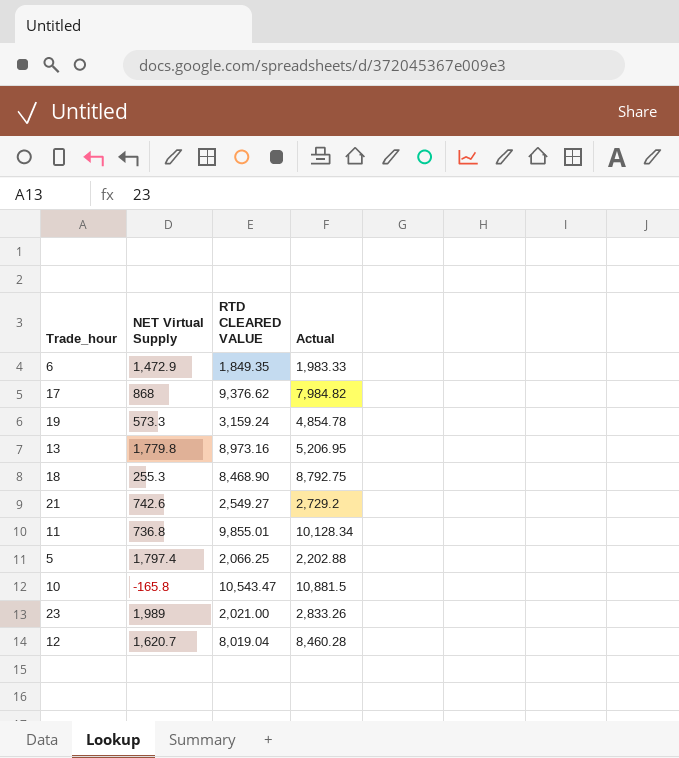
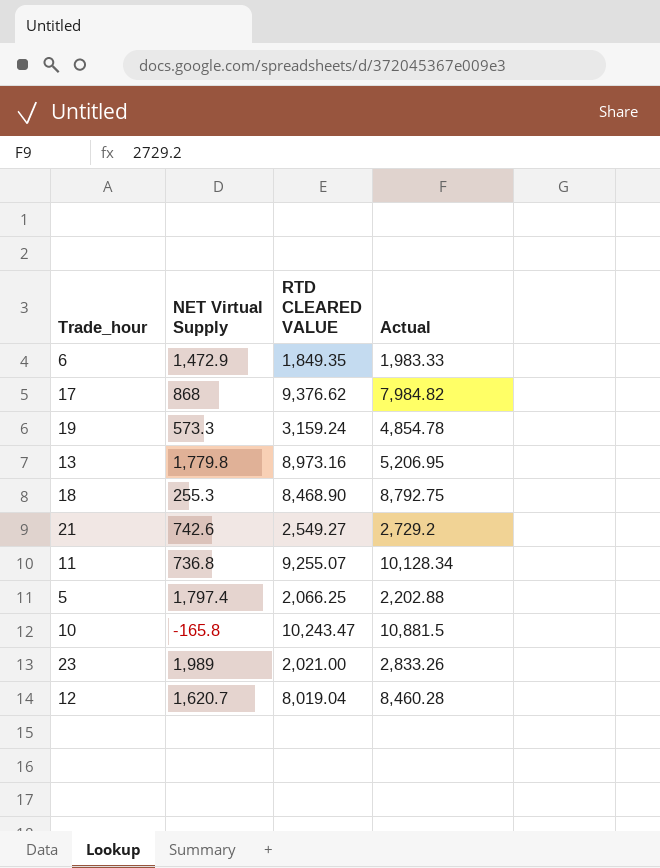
11 | RTD CLEARED VALUE: 9,855.01 -> 9,255.07
10 | RTD CLEARED VALUE: 10,543.47 -> 10,243.47

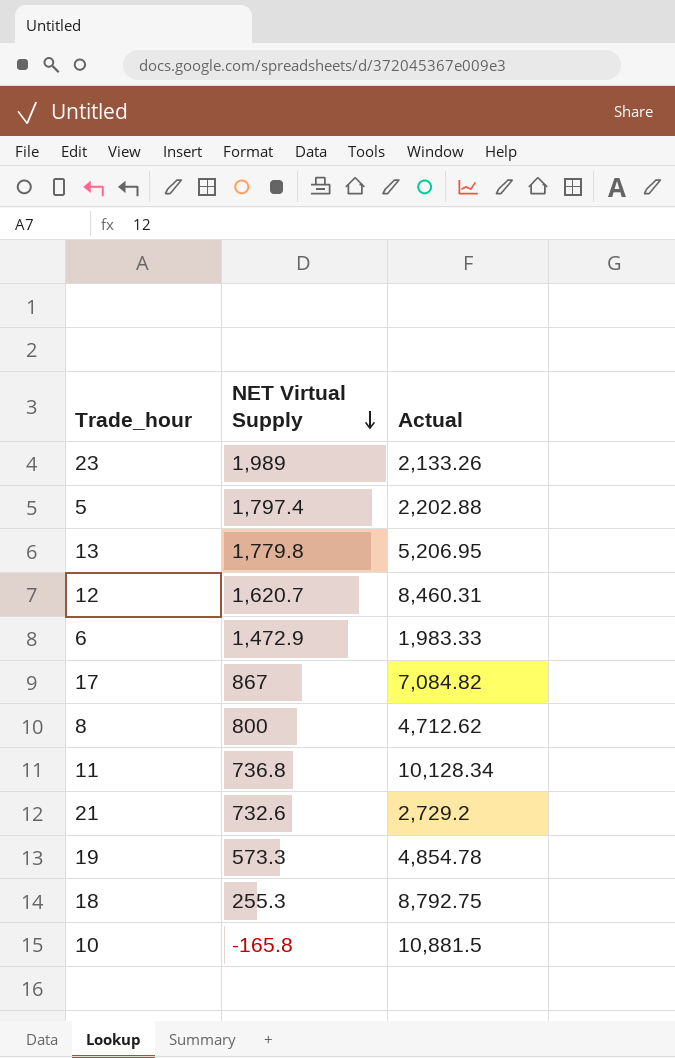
row order: none -> NET Virtual Supply descending
column RTD CLEARED VALUE | position: 3 -> none
23 | Actual: 2,833.26 -> 2,133.26
12 | Actual: 8,460.28 -> 8,460.31
17 | NET Virtual Supply: 868 -> 867
17 | Actual: 7,984.82 -> 7,084.82
row 8: none -> 800 | 4,712.62
21 | NET Virtual Supply: 742.6 -> 732.6

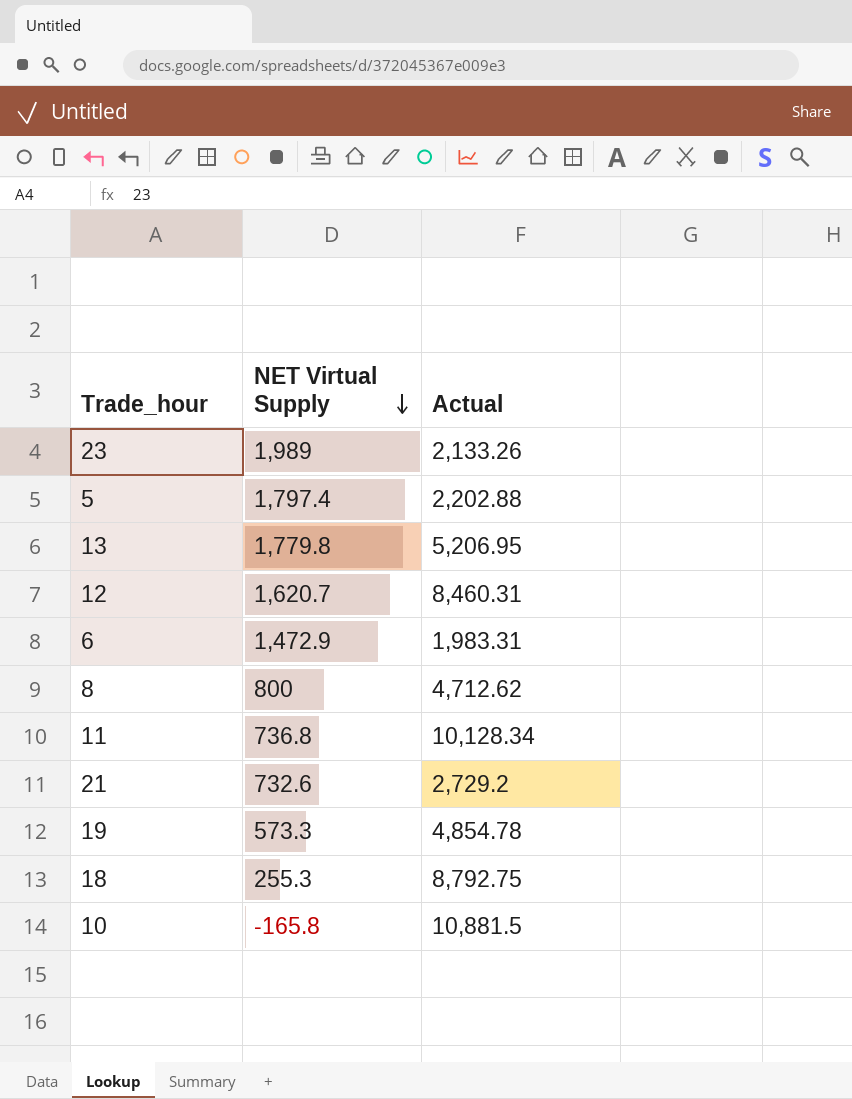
row 17: 867 | 7,084.82 -> none
6 | Actual: 1,983.33 -> 1,983.31

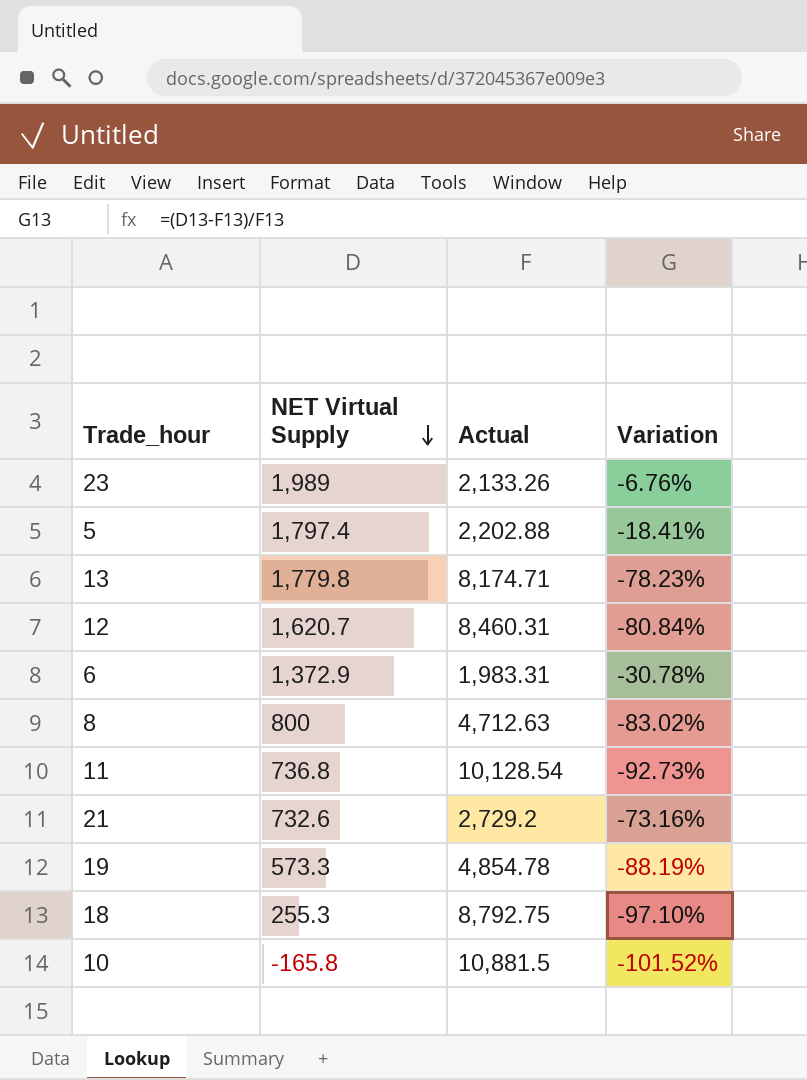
column Variation | formula: none -> ([NET Virtual Supply] - [Actual]) / [Actual]
13 | Actual: 5,206.95 -> 8,174.71
6 | NET Virtual Supply: 1,472.9 -> 1,372.9
8 | Actual: 4,712.62 -> 4,712.63
11 | Actual: 10,128.34 -> 10,128.54

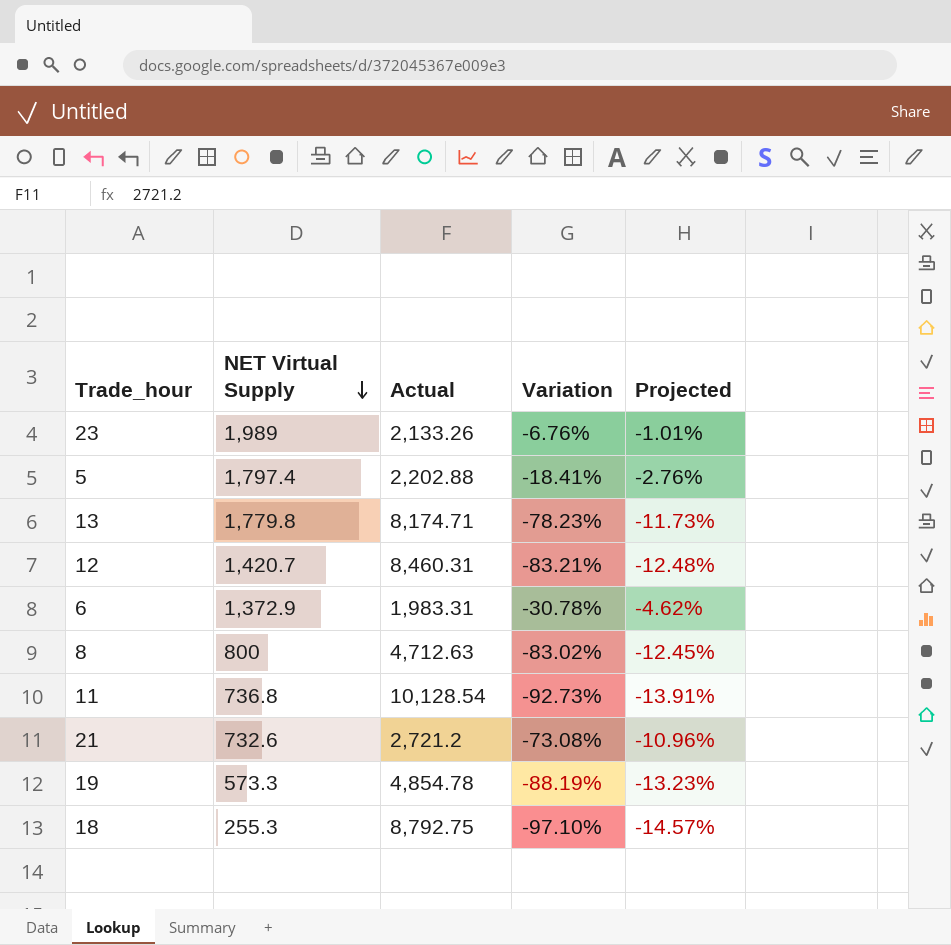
column Projected | formula: none -> [Variation] * 0.15
row 10: -165.8 | 10,881.5 | -101.52% -> none
12 | NET Virtual Supply: 1,620.7 -> 1,420.7
12 | Variation: -80.84% -> -83.21%
21 | Actual: 2,729.2 -> 2,721.2
21 | Variation: -73.16% -> -73.08%

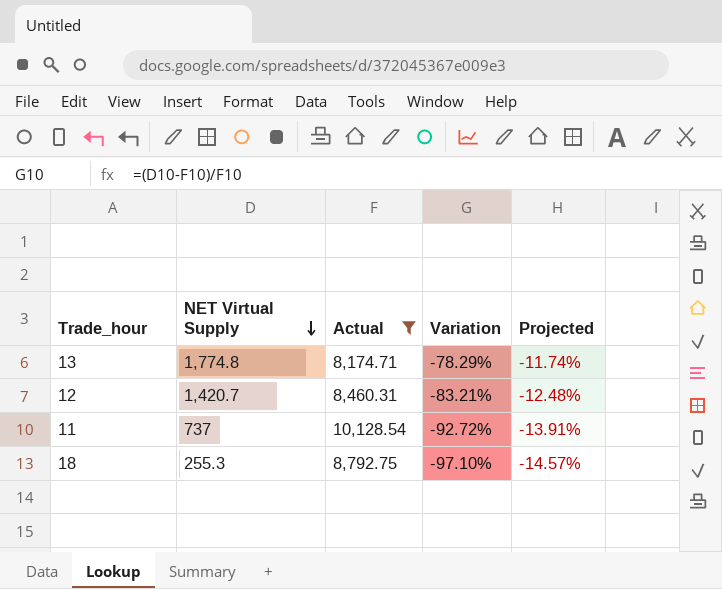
filter: none -> Actual >= 8,174.71
13 | NET Virtual Supply: 1,779.8 -> 1,774.8
13 | Variation: -78.23% -> -78.29%
13 | Projected: -11.73% -> -11.74%
11 | NET Virtual Supply: 736.8 -> 737
11 | Variation: -92.73% -> -92.72%

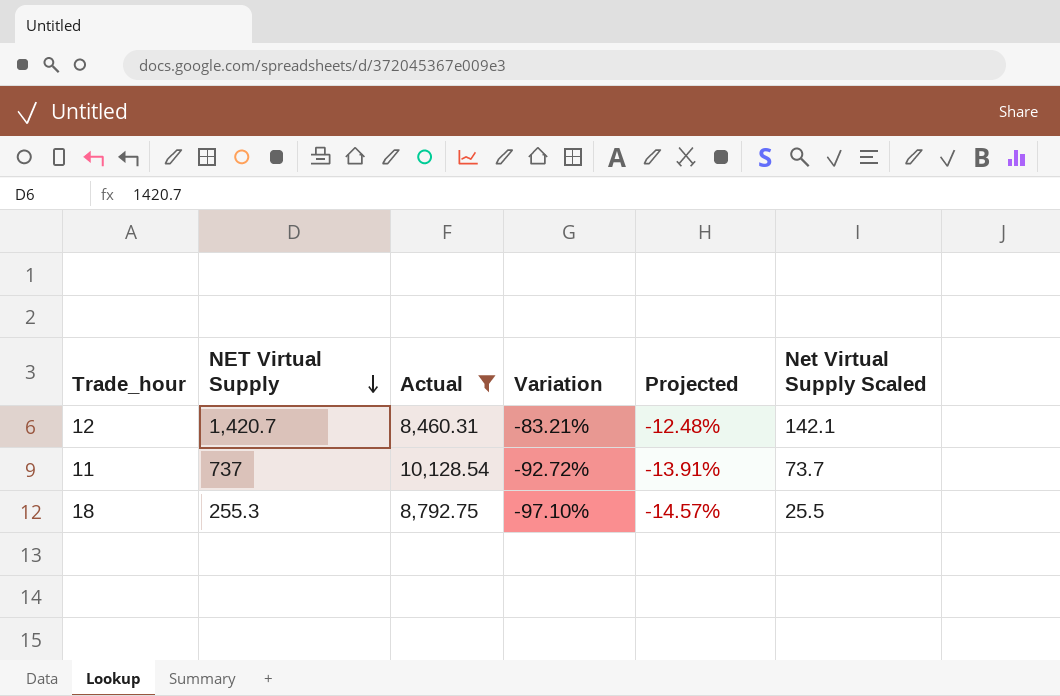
column Net Virtual Supply Scaled | formula: none -> [NET Virtual Supply] * 0.1
row 13: 1,774.8 | 8,174.71 | -78.29% | -11.74% -> none

